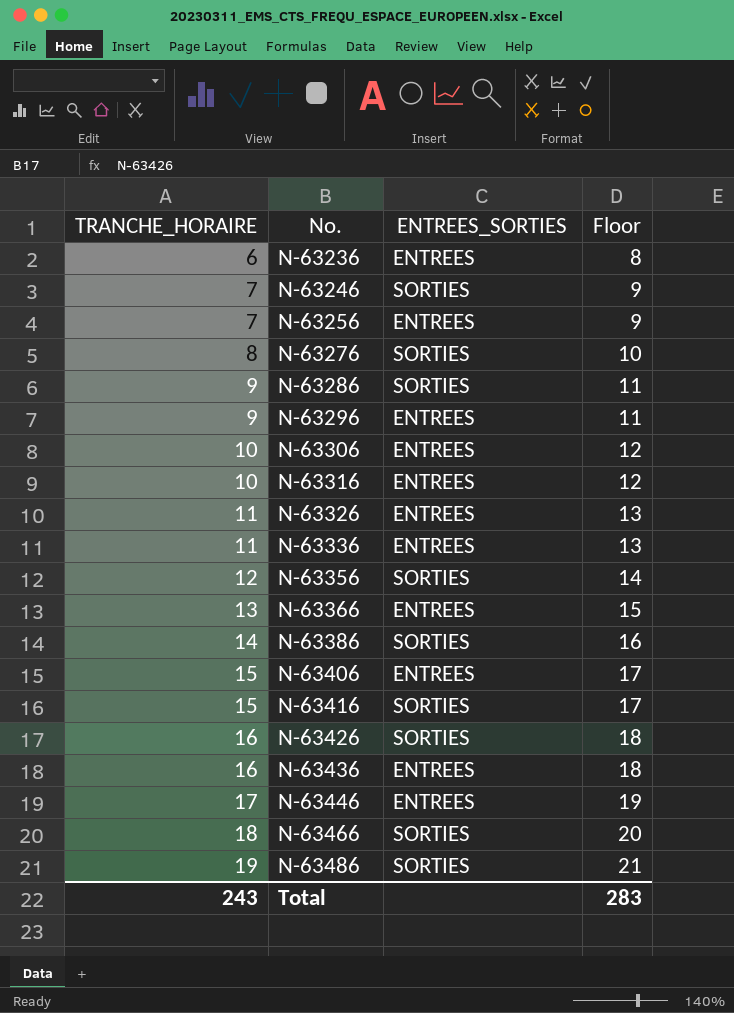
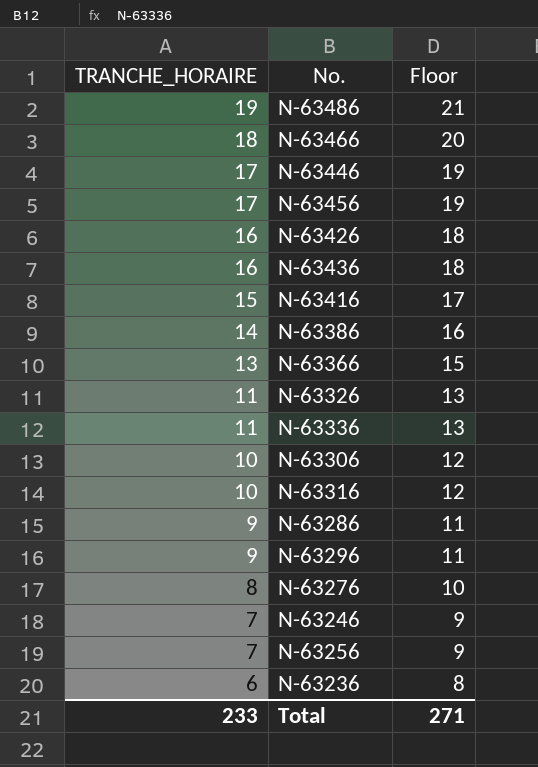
row order: TRANCHE_HORAIRE ascending -> TRANCHE_HORAIRE descending
column ENTREES_SORTIES | position: 3 -> none
row N-63356: 12 | SORTIES | 14 -> none
row N-63406: 15 | ENTREES | 17 -> none
row N-63456: none -> 17 | 19
Total | TRANCHE_HORAIRE: 243 -> 233
Total | Floor: 283 -> 271

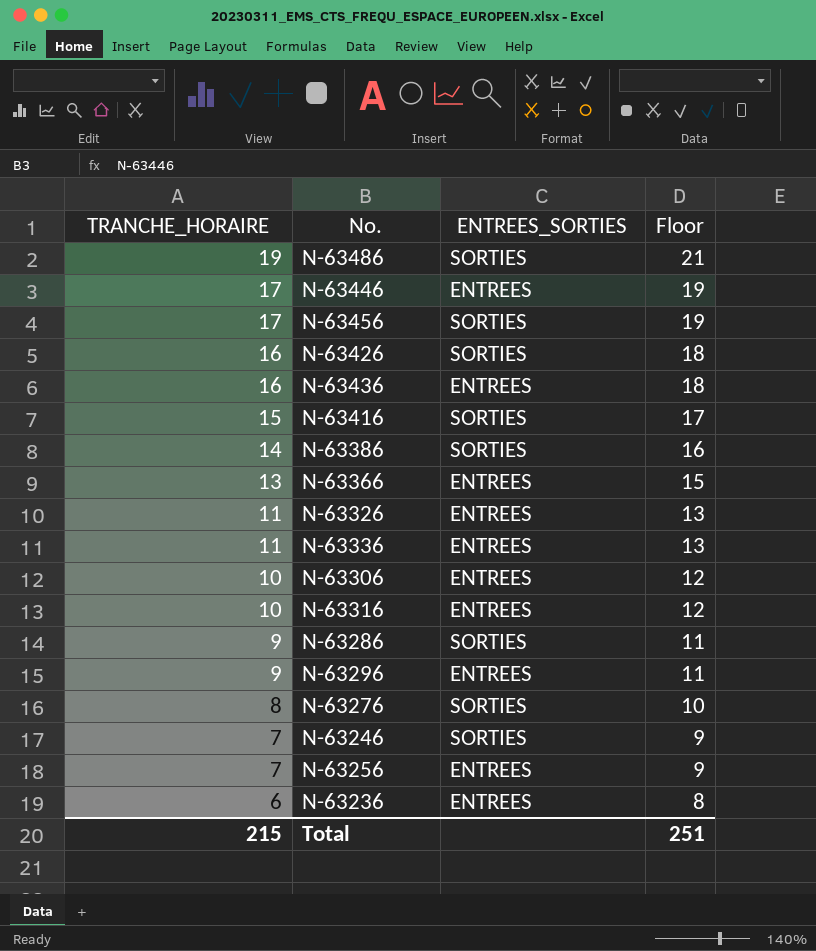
column ENTREES_SORTIES | position: none -> 3
row N-63466: 18 | 20 -> none
Total | TRANCHE_HORAIRE: 233 -> 215
Total | Floor: 271 -> 251

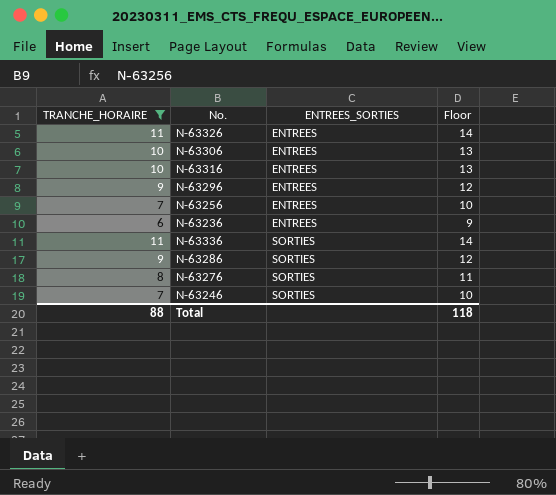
filter: none -> TRANCHE_HORAIRE <= 11
row order: TRANCHE_HORAIRE descending -> ENTREES_SORTIES ascending
column Floor | formula: [TRANCHE_HORAIRE] + 2 -> [TRANCHE_HORAIRE] + 3
N-63336 | ENTREES_SORTIES: ENTREES -> SORTIES
Total | TRANCHE_HORAIRE: 215 -> 88
Total | Floor: 251 -> 118

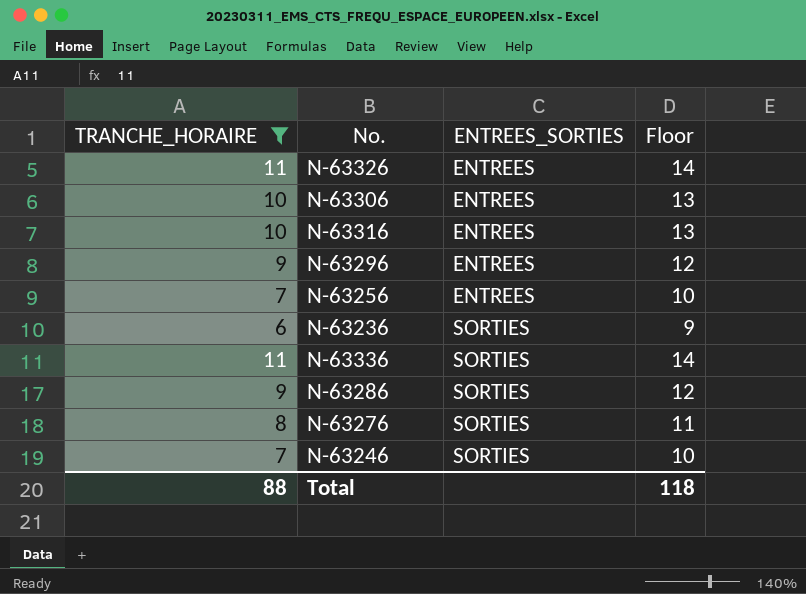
N-63236 | ENTREES_SORTIES: ENTREES -> SORTIES

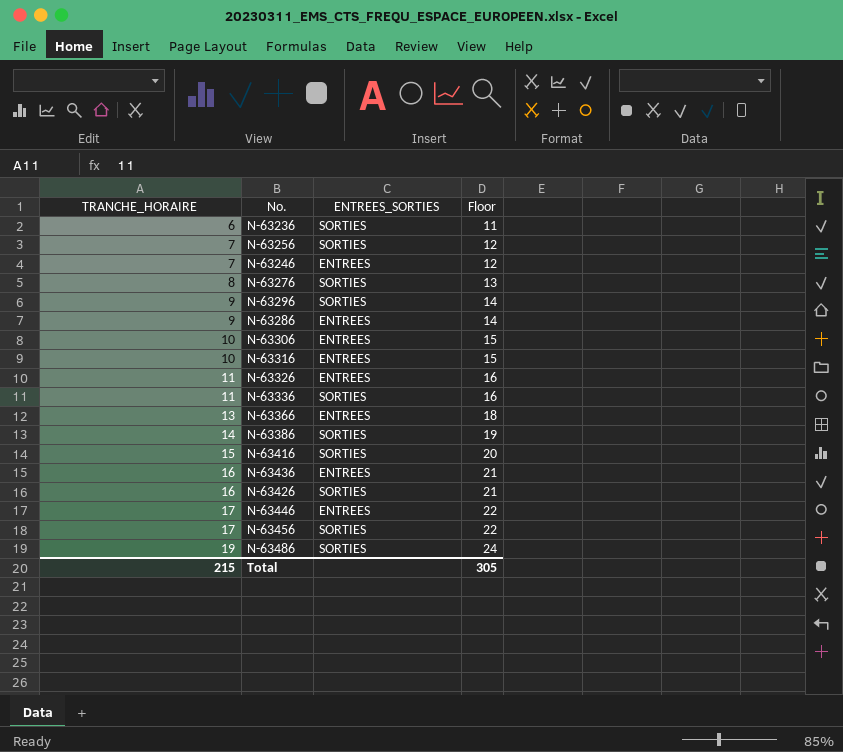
filter: TRANCHE_HORAIRE <= 11 -> none
row order: ENTREES_SORTIES ascending -> TRANCHE_HORAIRE ascending
column Floor | formula: [TRANCHE_HORAIRE] + 3 -> [TRANCHE_HORAIRE] + 5
N-63256 | ENTREES_SORTIES: ENTREES -> SORTIES
N-63246 | ENTREES_SORTIES: SORTIES -> ENTREES
N-63296 | ENTREES_SORTIES: ENTREES -> SORTIES
N-63286 | ENTREES_SORTIES: SORTIES -> ENTREES
Total | TRANCHE_HORAIRE: 88 -> 215
Total | Floor: 118 -> 305

